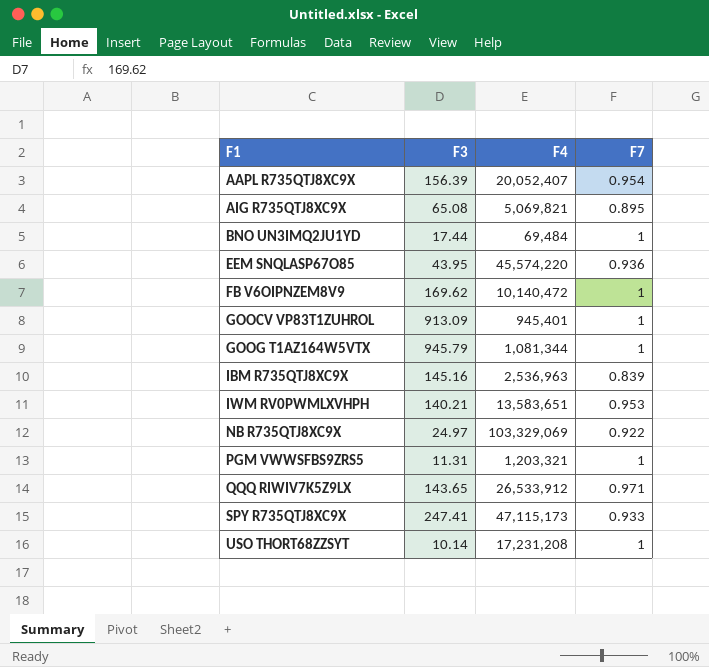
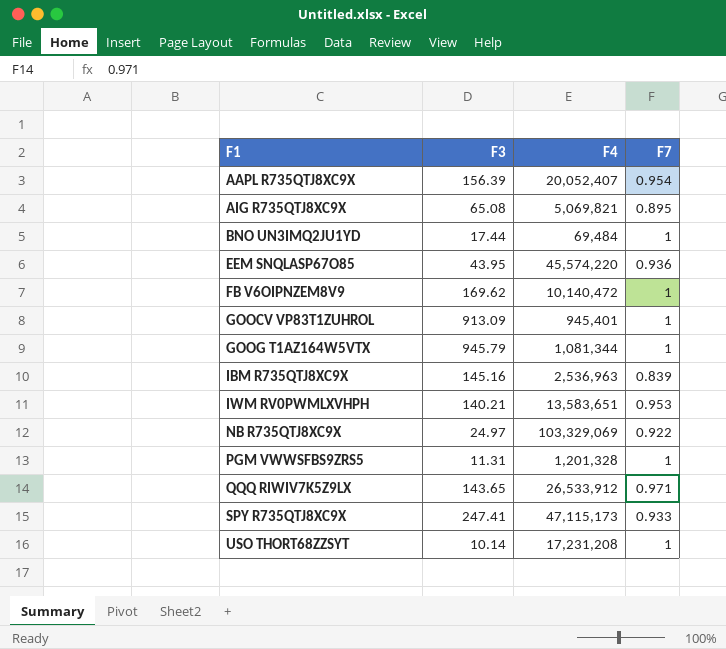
PGM VWWSFBS9ZRS5 | F4: 1,203,321 -> 1,201,328

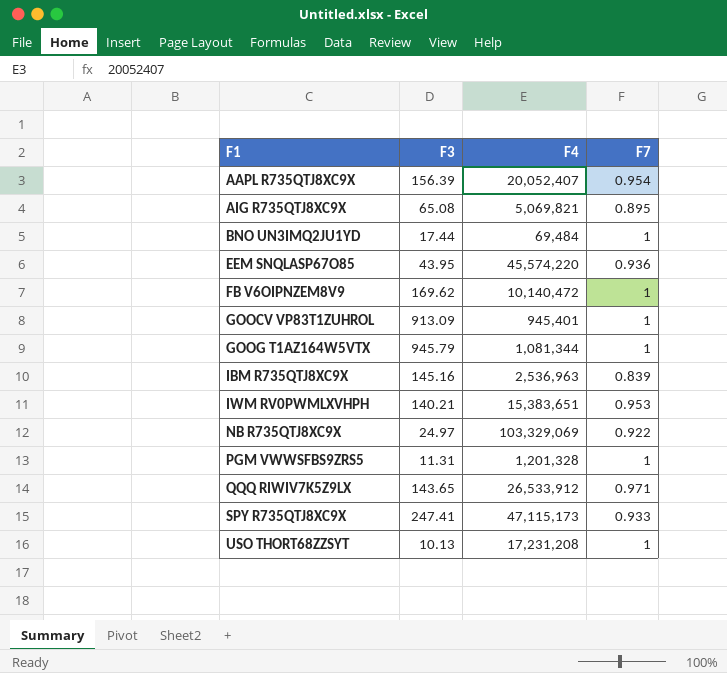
IWM RV0PWMLXVHPH | F4: 13,583,651 -> 15,383,651
USO THORT68ZZSYT | F3: 10.14 -> 10.13

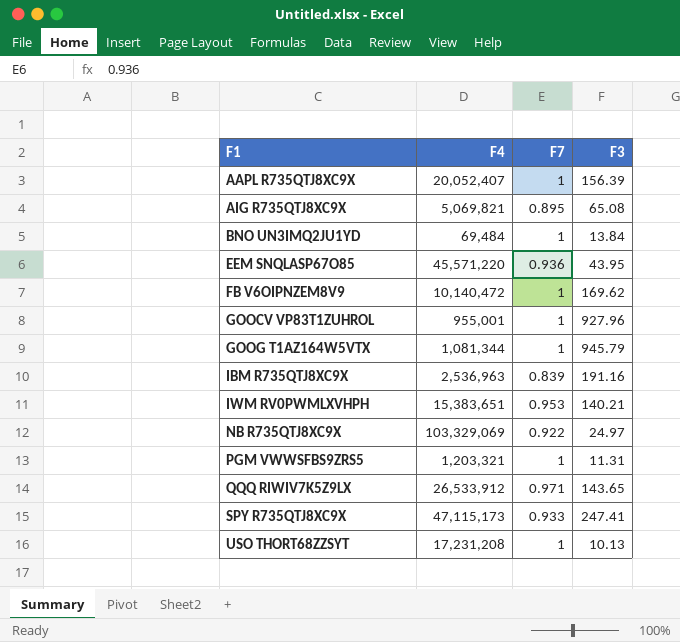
column F3 | position: 2 -> 4
AAPL R735QTJ8XC9X | F7: 0.954 -> 1
BNO UN3IMQ2JU1YD | F3: 17.44 -> 13.84
EEM SNQLASP67O85 | F4: 45,574,220 -> 45,571,220
GOOCV VP83T1ZUHROL | F4: 945,401 -> 955,001
GOOCV VP83T1ZUHROL | F3: 913.09 -> 927.96
IBM R735QTJ8XC9X | F3: 145.16 -> 191.16
PGM VWWSFBS9ZRS5 | F4: 1,201,328 -> 1,203,321

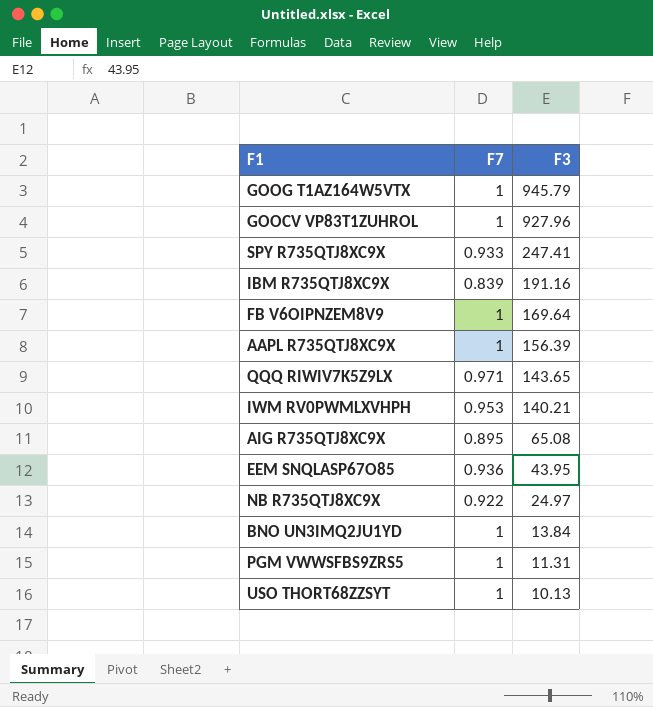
row order: F1 ascending -> F3 descending
column F4 | position: 2 -> none
FB V6OIPNZEM8V9 | F3: 169.62 -> 169.64

